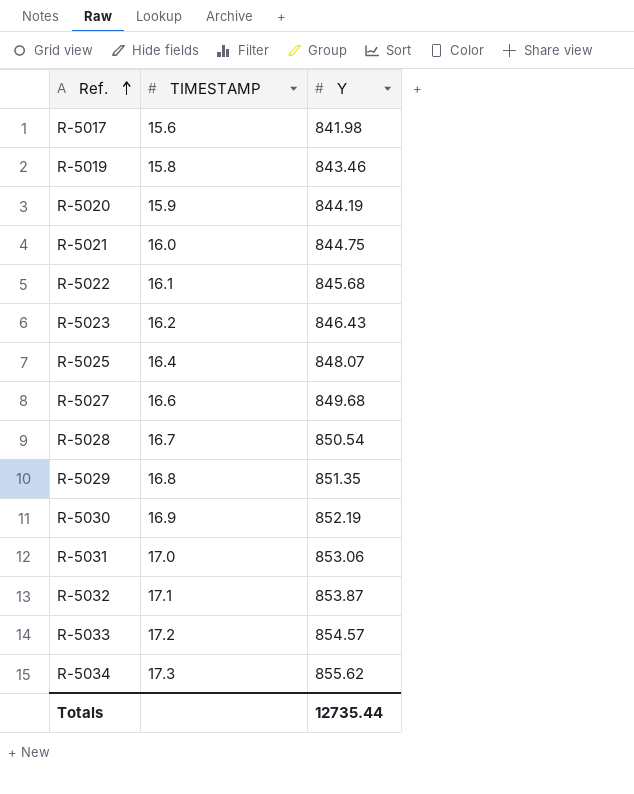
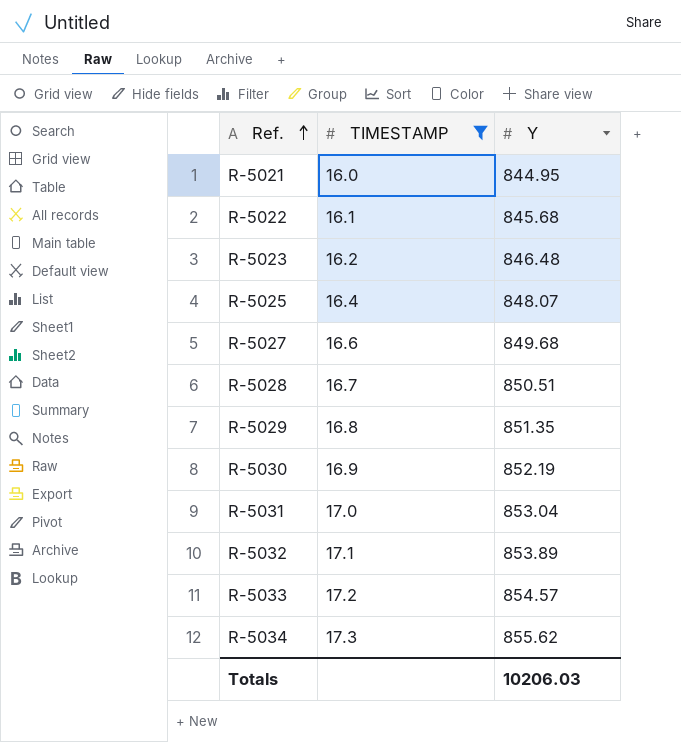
filter: none -> TIMESTAMP >= 16.0
R-5021 | Y: 844.75 -> 844.95
R-5023 | Y: 846.43 -> 846.48
R-5028 | Y: 850.54 -> 850.51
R-5031 | Y: 853.06 -> 853.04
R-5032 | Y: 853.87 -> 853.89
Totals | Y: 12735.44 -> 10206.03

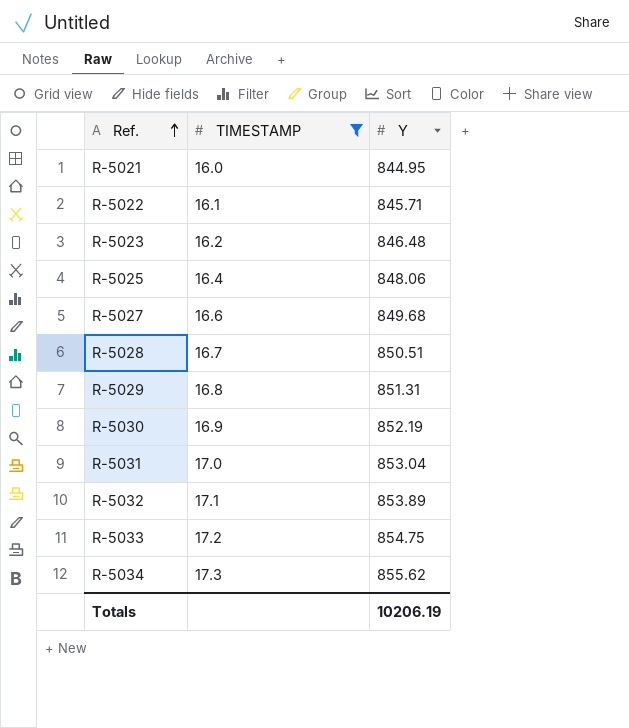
R-5022 | Y: 845.68 -> 845.71
R-5025 | Y: 848.07 -> 848.06
R-5029 | Y: 851.35 -> 851.31
R-5033 | Y: 854.57 -> 854.75
Totals | Y: 10206.03 -> 10206.19

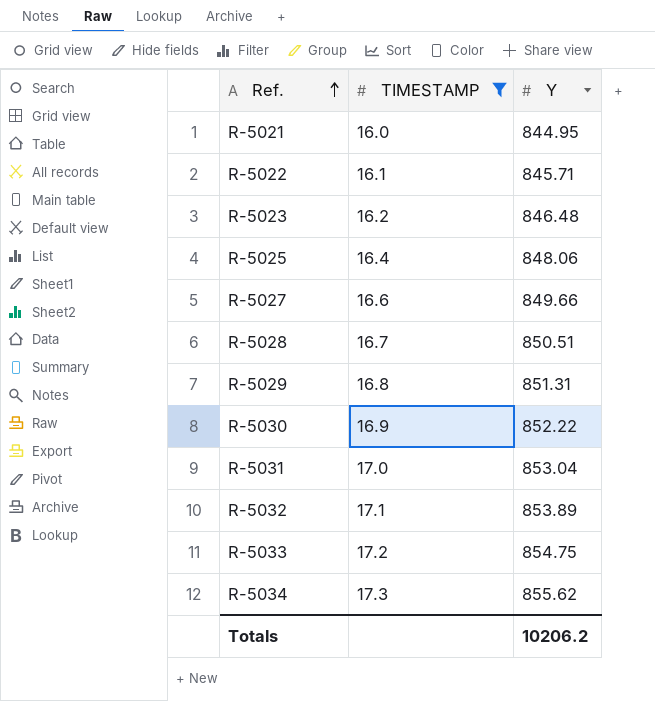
R-5027 | Y: 849.68 -> 849.66
R-5030 | Y: 852.19 -> 852.22
Totals | Y: 10206.19 -> 10206.2

